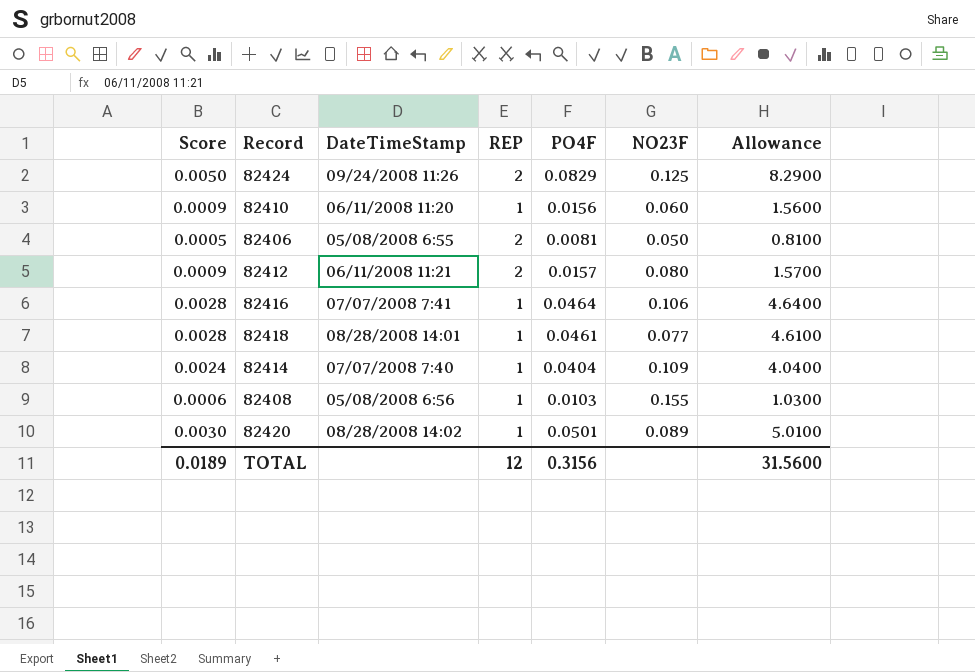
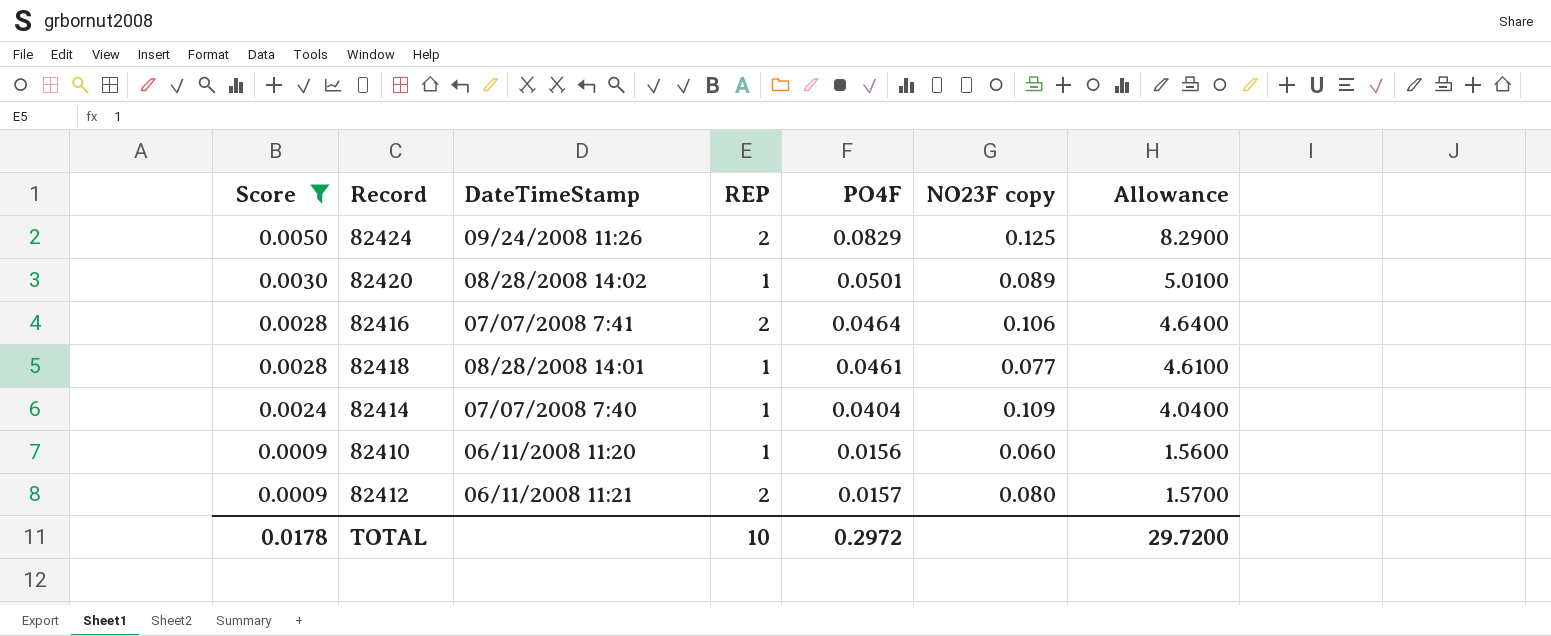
filter: none -> Score >= 0.0009
row order: none -> Score descending
column name: NO23F -> NO23F copy
82416 | REP: 1 -> 2
TOTAL | Score: 0.0189 -> 0.0178
TOTAL | REP: 12 -> 10
TOTAL | PO4F: 0.3156 -> 0.2972
TOTAL | Allowance: 31.5600 -> 29.7200

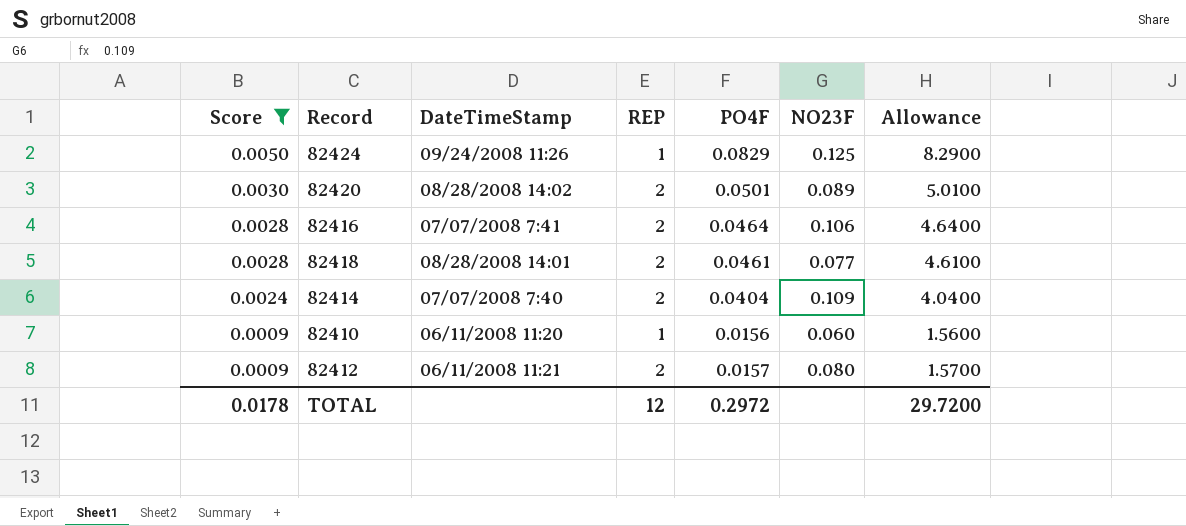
column name: NO23F copy -> NO23F
82424 | REP: 2 -> 1
82420 | REP: 1 -> 2
82418 | REP: 1 -> 2
82414 | REP: 1 -> 2
TOTAL | REP: 10 -> 12

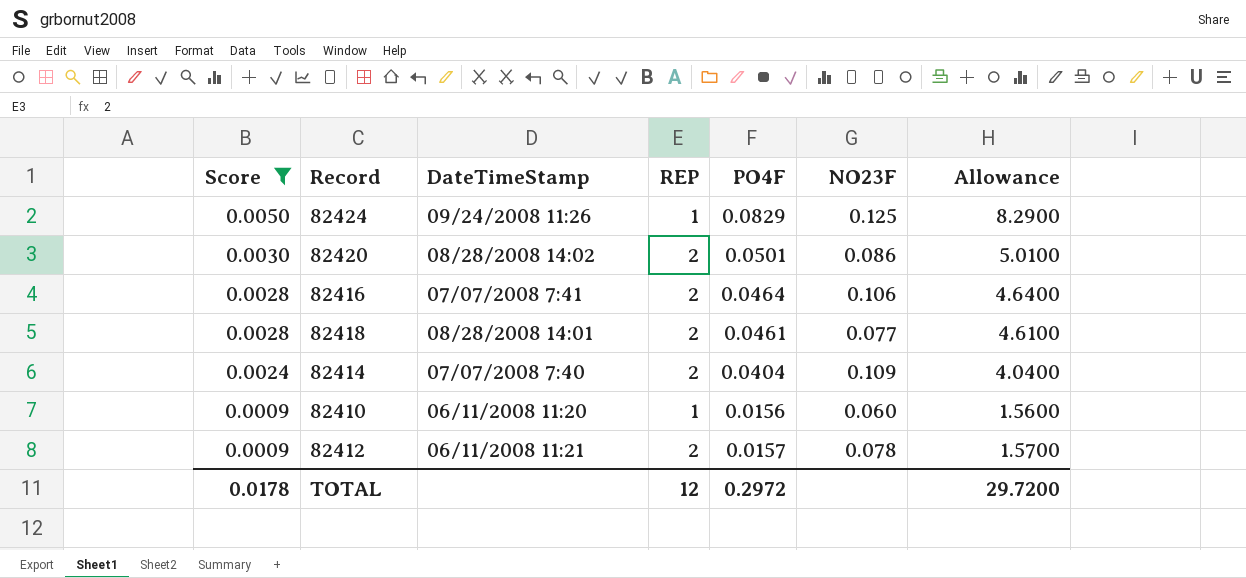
82420 | NO23F: 0.089 -> 0.086
82412 | NO23F: 0.080 -> 0.078

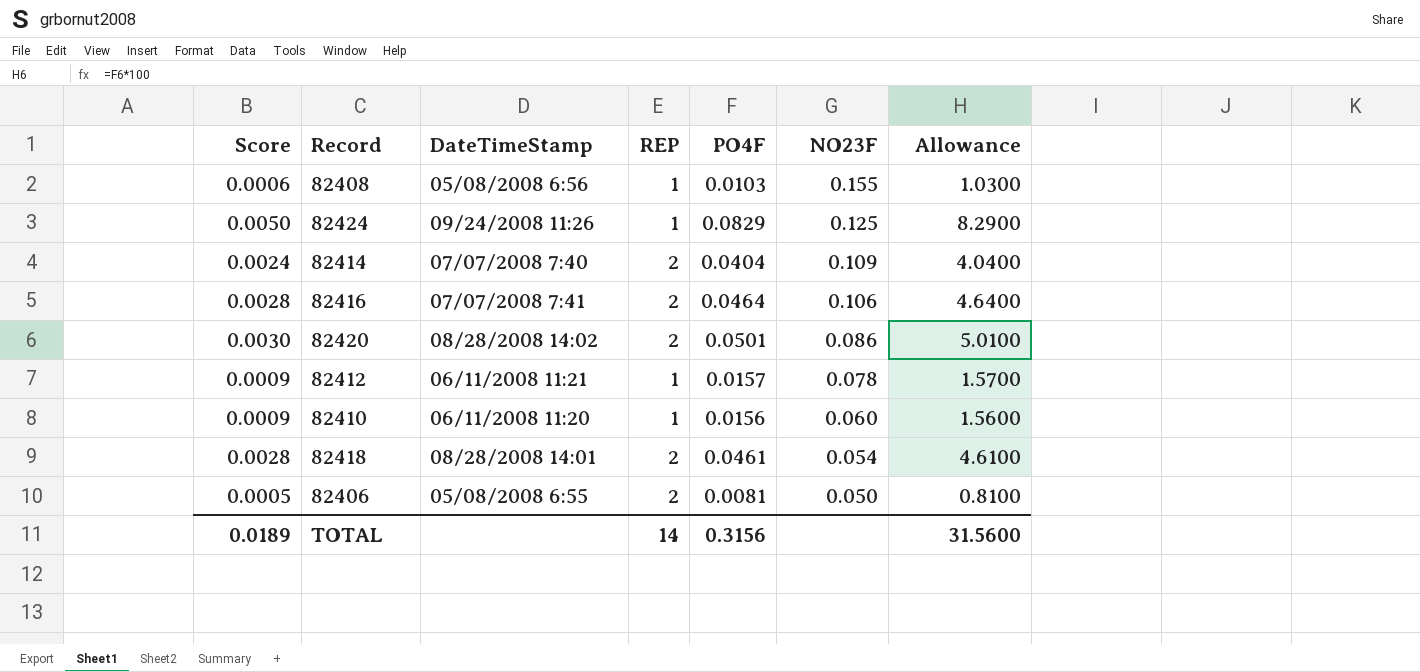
filter: Score >= 0.0009 -> none
row order: Score descending -> NO23F descending
82412 | REP: 2 -> 1
82418 | NO23F: 0.077 -> 0.054
TOTAL | Score: 0.0178 -> 0.0189
TOTAL | REP: 12 -> 14
TOTAL | PO4F: 0.2972 -> 0.3156
TOTAL | Allowance: 29.7200 -> 31.5600

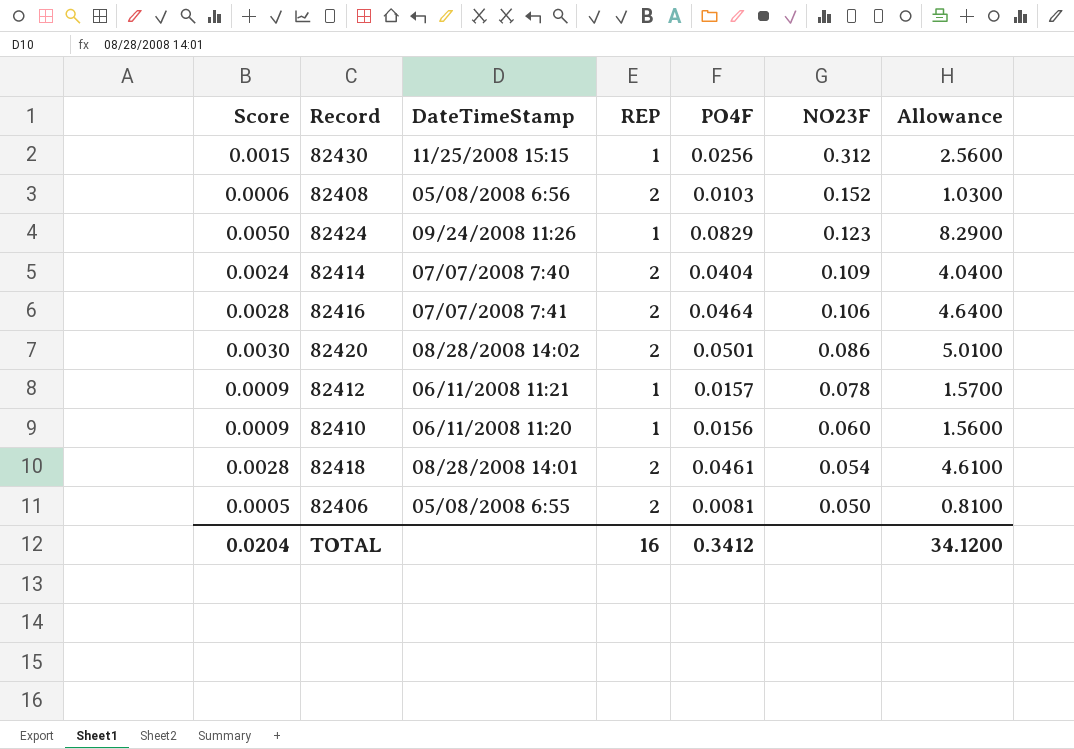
row 82430: none -> 0.0015 | 11/25/2008 15:15 | 1 | 0.0256 | 0.312 | 2.5600
82408 | REP: 1 -> 2
82408 | NO23F: 0.155 -> 0.152
82424 | NO23F: 0.125 -> 0.123
TOTAL | Score: 0.0189 -> 0.0204
TOTAL | REP: 14 -> 16
TOTAL | PO4F: 0.3156 -> 0.3412
TOTAL | Allowance: 31.5600 -> 34.1200

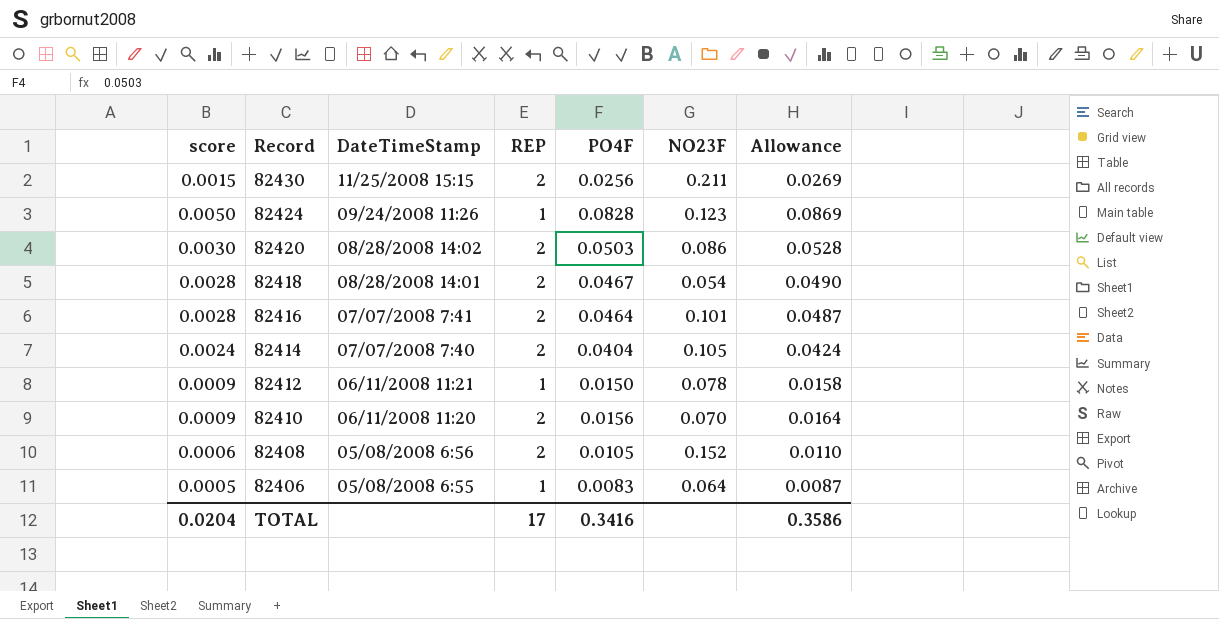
row order: NO23F descending -> Record descending
column name: Score -> score
column Allowance | formula: [PO4F] * 100 -> [PO4F] * 1.05
82430 | REP: 1 -> 2
82430 | NO23F: 0.312 -> 0.211
82424 | PO4F: 0.0829 -> 0.0828
82420 | PO4F: 0.0501 -> 0.0503
82418 | PO4F: 0.0461 -> 0.0467
82416 | NO23F: 0.106 -> 0.101
82414 | NO23F: 0.109 -> 0.105
82412 | PO4F: 0.0157 -> 0.0150
82410 | REP: 1 -> 2
82410 | NO23F: 0.060 -> 0.070
82408 | PO4F: 0.0103 -> 0.0105
82406 | REP: 2 -> 1
82406 | PO4F: 0.0081 -> 0.0083
82406 | NO23F: 0.050 -> 0.064
TOTAL | REP: 16 -> 17
TOTAL | PO4F: 0.3412 -> 0.3416
TOTAL | Allowance: 34.1200 -> 0.3586

